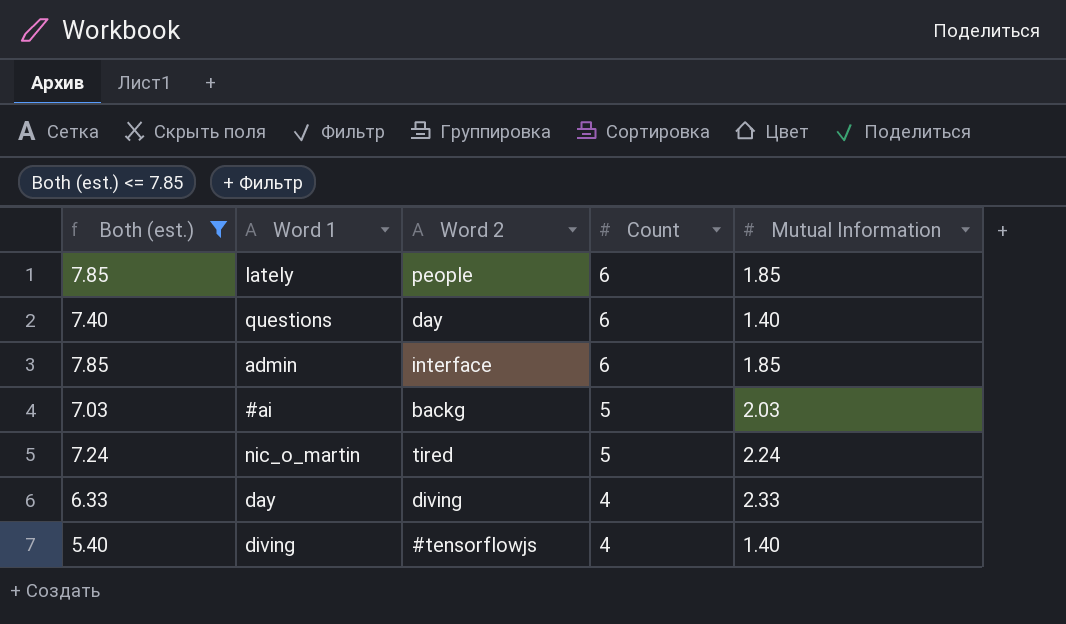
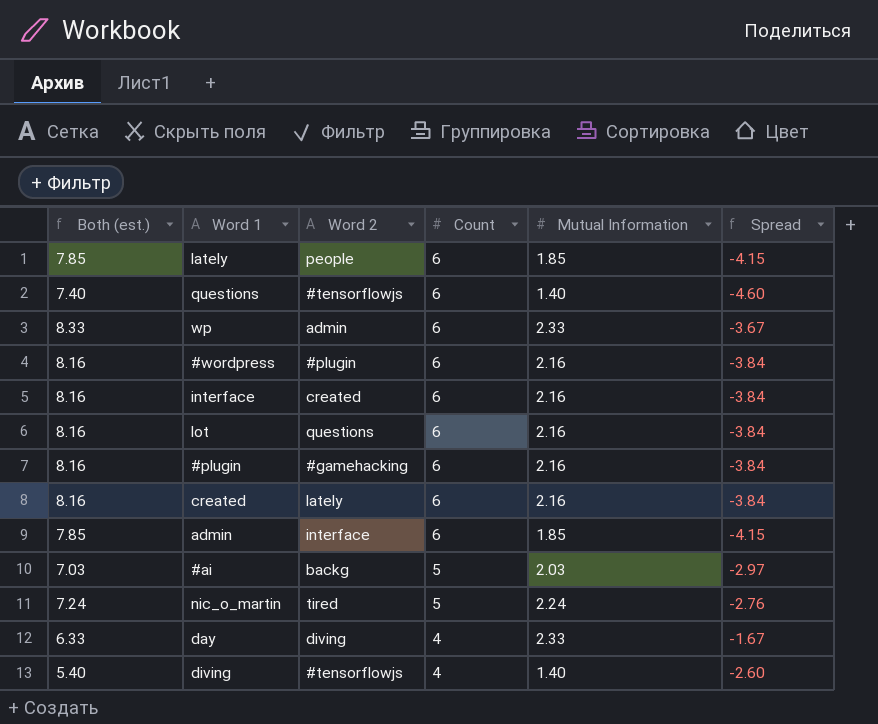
filter: Both (est.) <= 7.85 -> none
column Spread | formula: none -> [Mutual Information] - [Count]
questions | Word 2: day -> #tensorflowjs

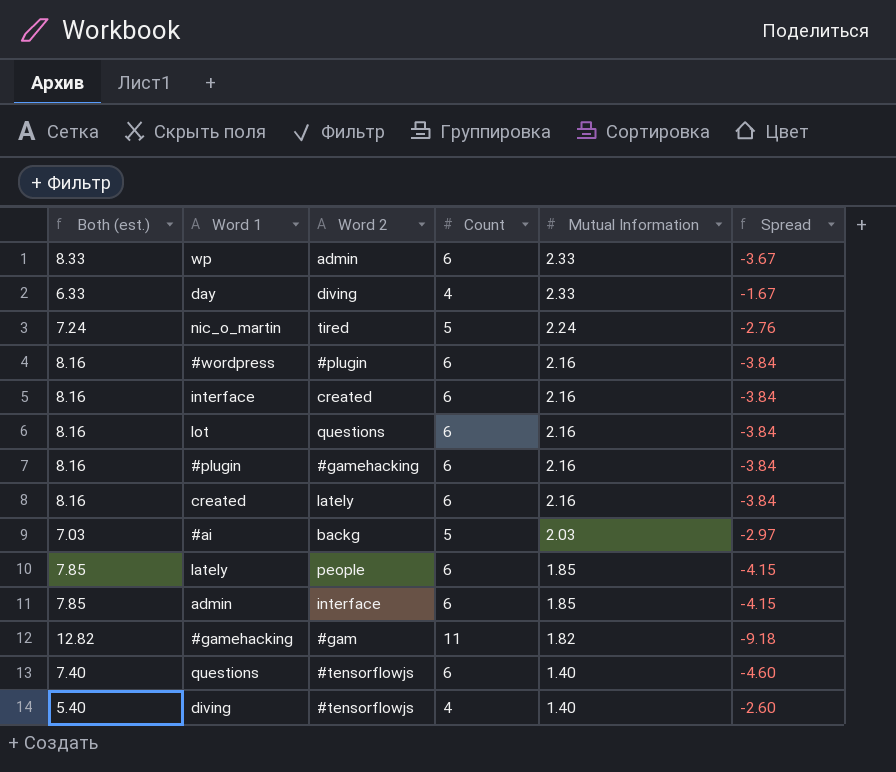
row order: Count descending -> Mutual Information descending
row #gamehacking: none -> 12.82 | #gam | 11 | 1.82 | -9.18

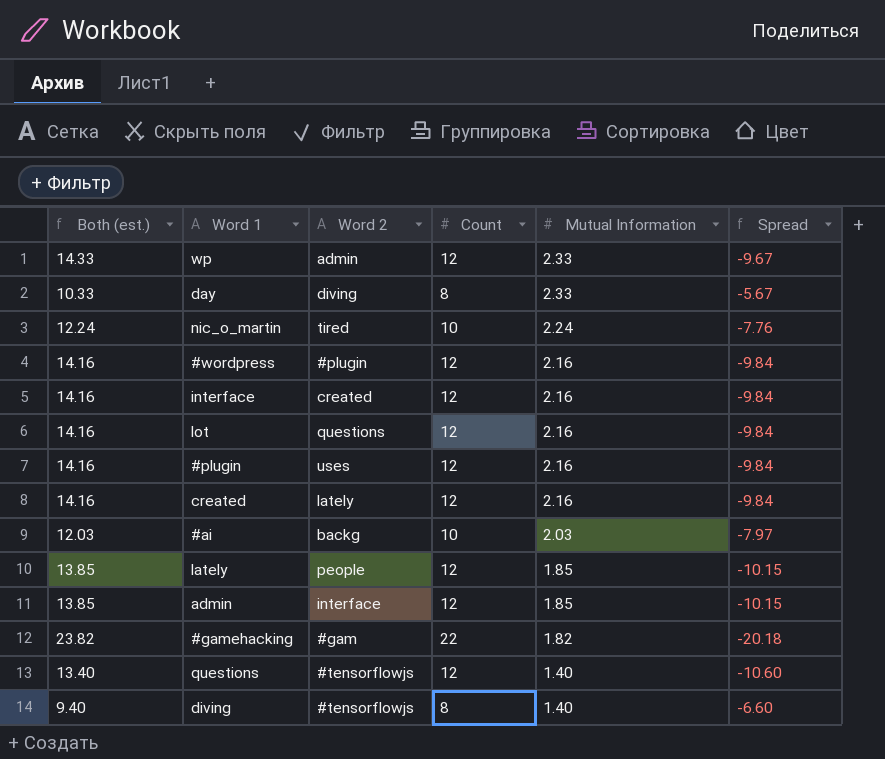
wp | Both (est.): 8.33 -> 14.33
wp | Count: 6 -> 12
wp | Spread: -3.67 -> -9.67
day | Both (est.): 6.33 -> 10.33
day | Count: 4 -> 8
day | Spread: -1.67 -> -5.67
nic_o_martin | Both (est.): 7.24 -> 12.24
nic_o_martin | Count: 5 -> 10
nic_o_martin | Spread: -2.76 -> -7.76
#wordpress | Both (est.): 8.16 -> 14.16
#wordpress | Count: 6 -> 12
#wordpress | Spread: -3.84 -> -9.84
interface | Both (est.): 8.16 -> 14.16
interface | Count: 6 -> 12
interface | Spread: -3.84 -> -9.84
lot | Both (est.): 8.16 -> 14.16
lot | Count: 6 -> 12
lot | Spread: -3.84 -> -9.84
#plugin | Both (est.): 8.16 -> 14.16
#plugin | Word 2: #gamehacking -> uses
#plugin | Count: 6 -> 12
#plugin | Spread: -3.84 -> -9.84
created | Both (est.): 8.16 -> 14.16
created | Count: 6 -> 12
created | Spread: -3.84 -> -9.84
#ai | Both (est.): 7.03 -> 12.03
#ai | Count: 5 -> 10
#ai | Spread: -2.97 -> -7.97
lately | Both (est.): 7.85 -> 13.85
lately | Count: 6 -> 12
lately | Spread: -4.15 -> -10.15
admin | Both (est.): 7.85 -> 13.85
admin | Count: 6 -> 12
admin | Spread: -4.15 -> -10.15
#gamehacking | Both (est.): 12.82 -> 23.82
#gamehacking | Count: 11 -> 22
#gamehacking | Spread: -9.18 -> -20.18
questions | Both (est.): 7.40 -> 13.40
questions | Count: 6 -> 12
questions | Spread: -4.60 -> -10.60
diving | Both (est.): 5.40 -> 9.40
diving | Count: 4 -> 8
diving | Spread: -2.60 -> -6.60

